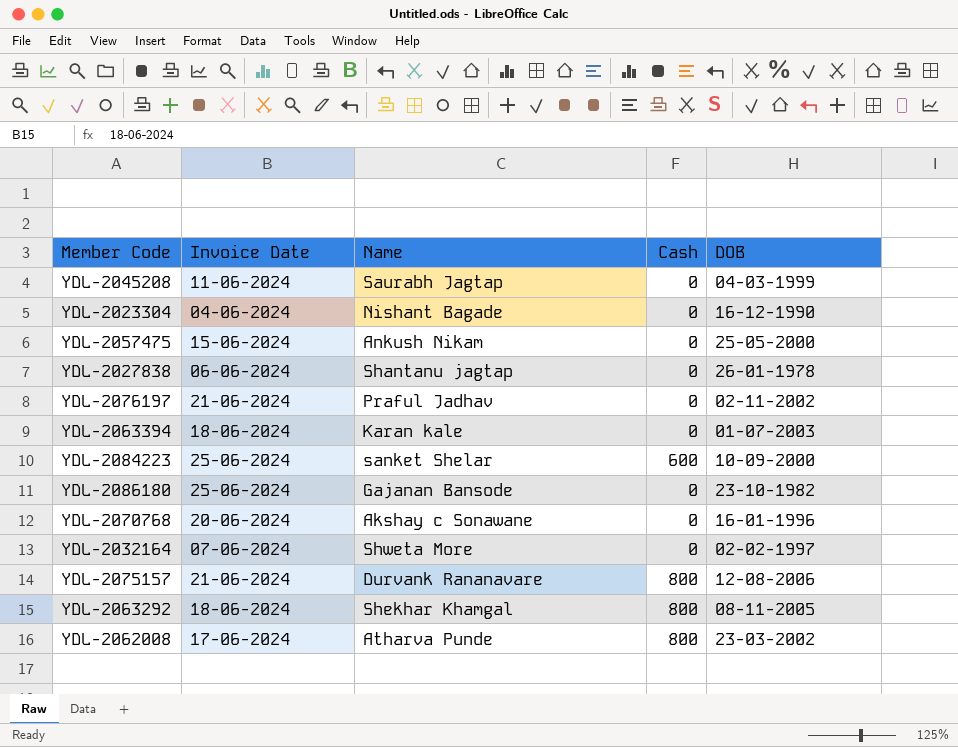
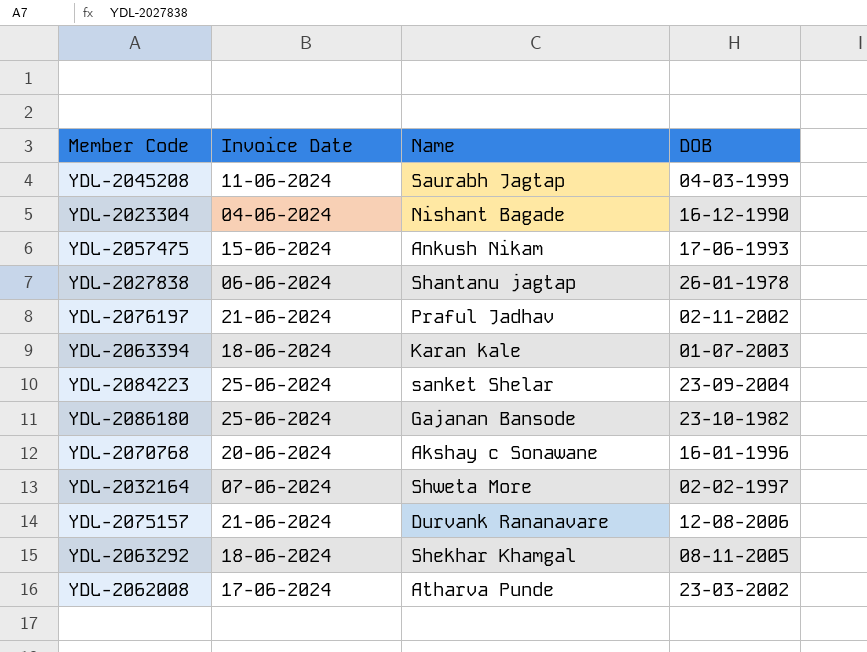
column Cash | position: 4 -> none
YDL-2057475 | DOB: 25-05-2000 -> 17-06-1993
YDL-2084223 | DOB: 10-09-2000 -> 23-09-2004

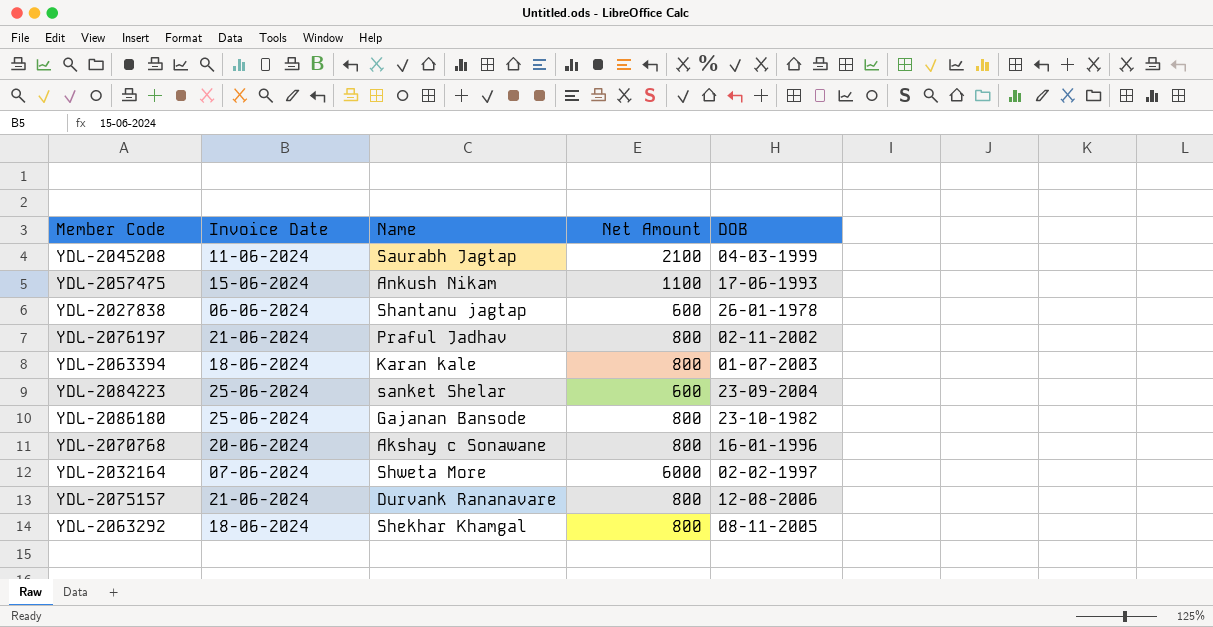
column Net Amount | position: none -> 4
row YDL-2023304: 04-06-2024 | Nishant Bagade | 16-12-1990 -> none
row YDL-2062008: 17-06-2024 | Atharva Punde | 23-03-2002 -> none

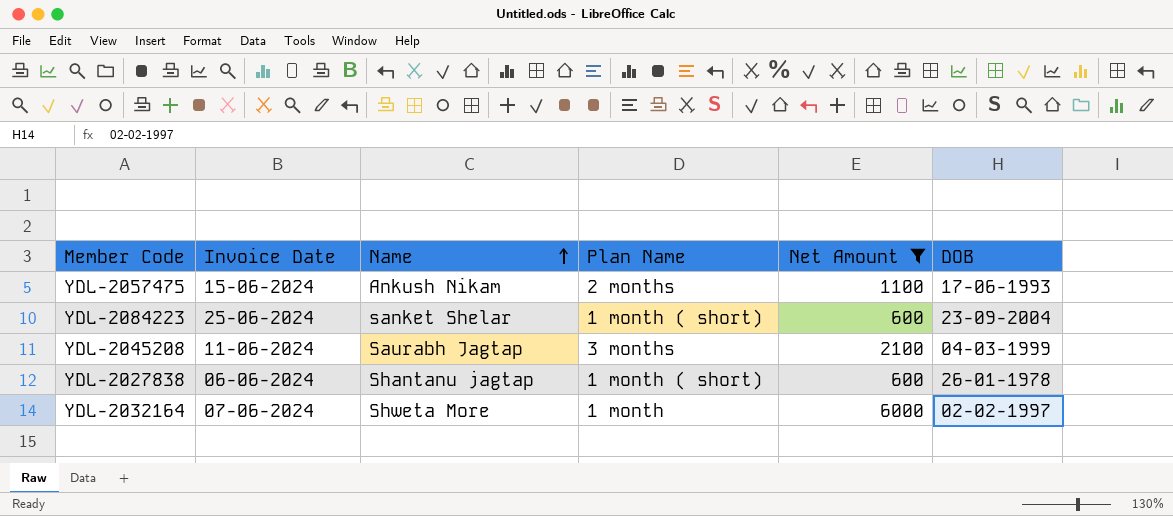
filter: none -> Net Amount != 800
row order: none -> Name ascending
column Plan Name | position: none -> 4

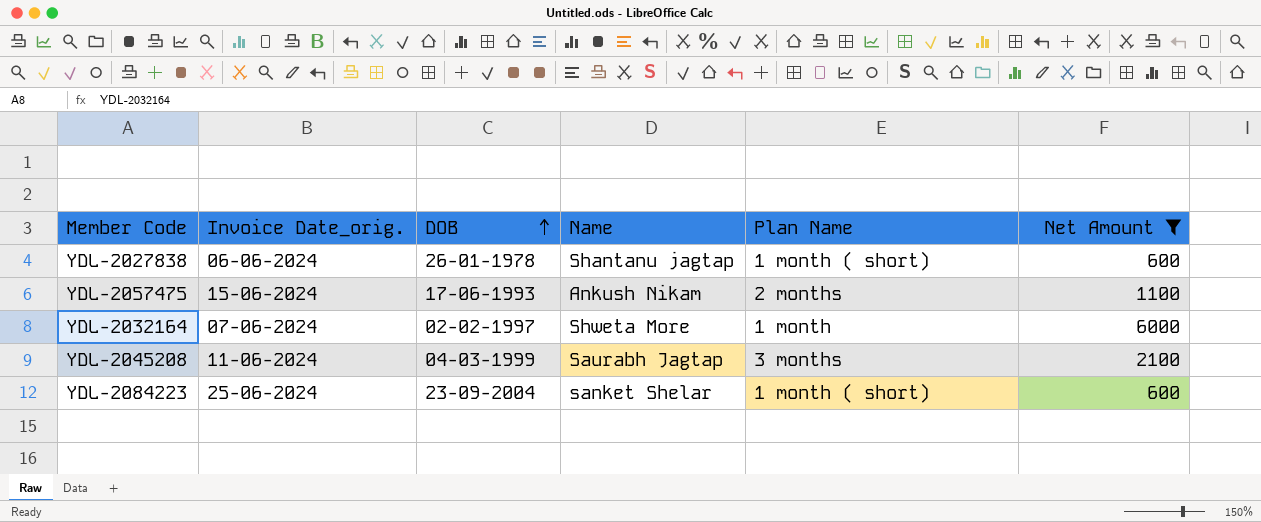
row order: Name ascending -> DOB ascending
column name: Invoice Date -> Invoice Date_orig.
column DOB | position: 6 -> 3

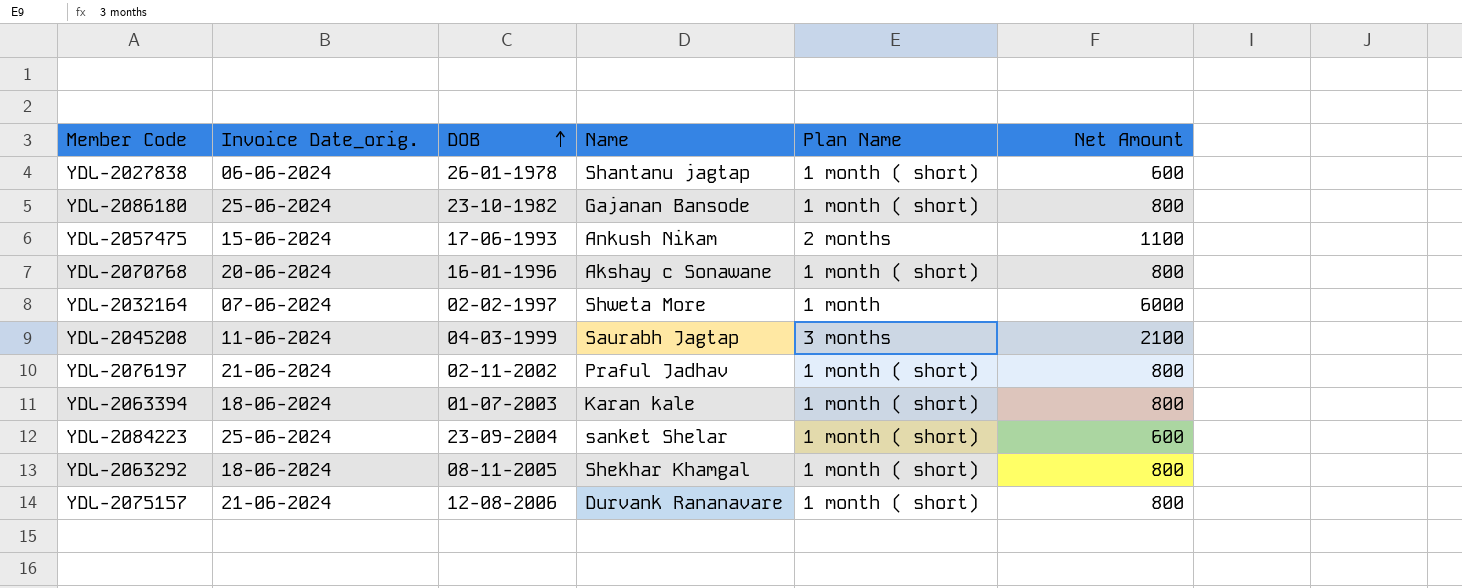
filter: Net Amount != 800 -> none

